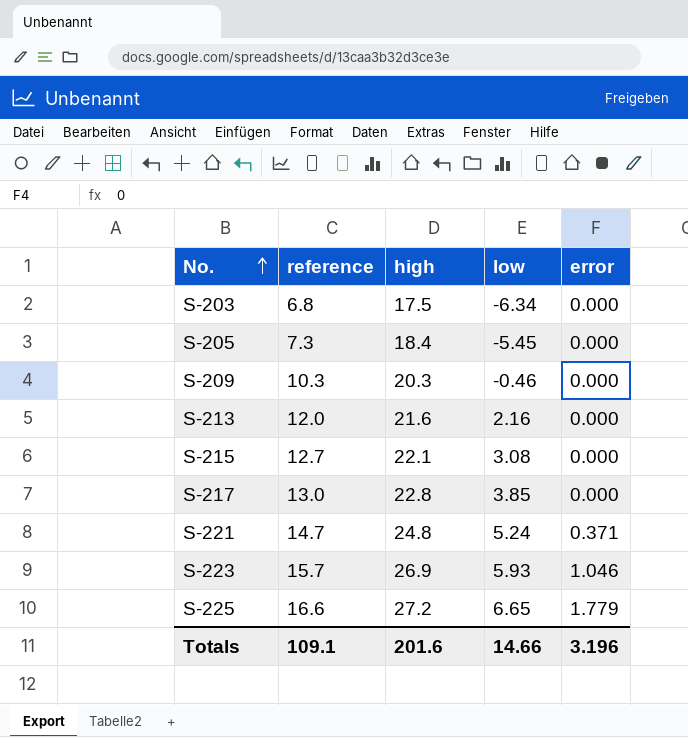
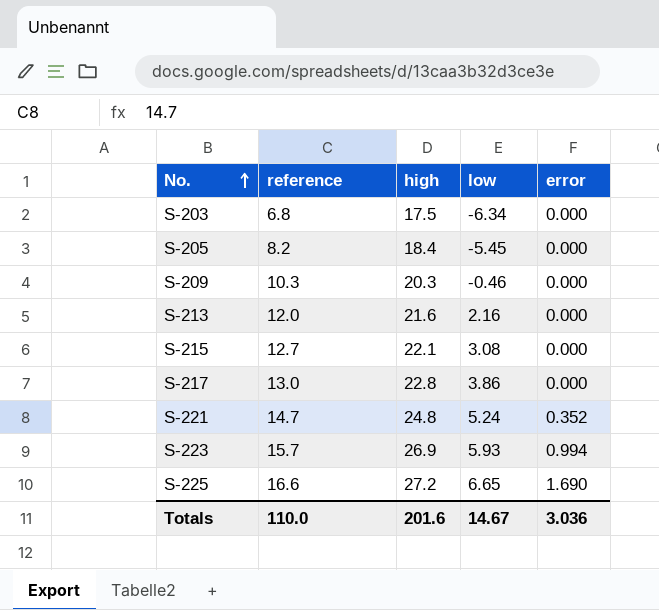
S-205 | reference: 7.3 -> 8.2
S-217 | low: 3.85 -> 3.86
S-221 | error: 0.371 -> 0.352
S-223 | error: 1.046 -> 0.994
S-225 | error: 1.779 -> 1.690
Totals | reference: 109.1 -> 110.0
Totals | low: 14.66 -> 14.67
Totals | error: 3.196 -> 3.036

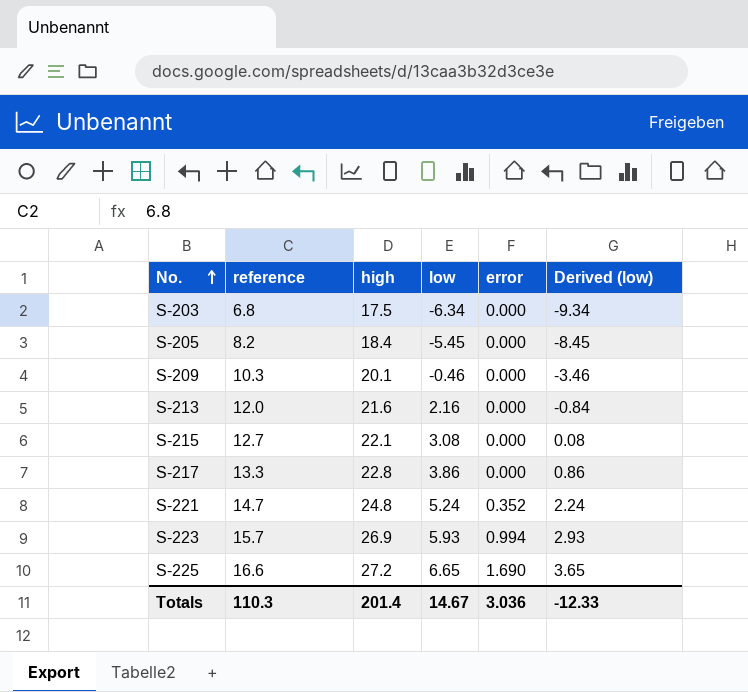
column Derived (low) | formula: none -> [low] - 3
S-209 | high: 20.3 -> 20.1
S-217 | reference: 13.0 -> 13.3
Totals | reference: 110.0 -> 110.3
Totals | high: 201.6 -> 201.4

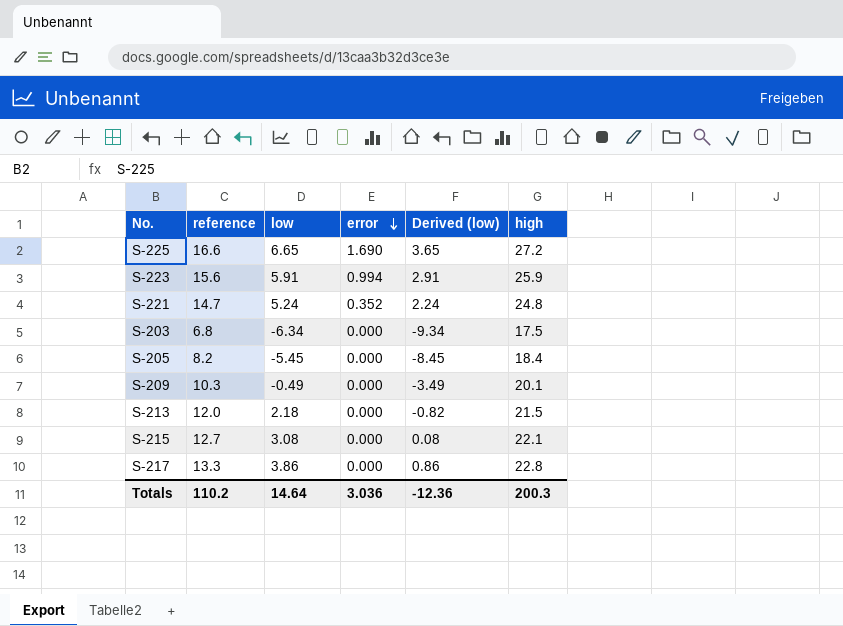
row order: No. ascending -> error descending
column high | position: 3 -> 6
S-223 | reference: 15.7 -> 15.6
S-223 | low: 5.93 -> 5.91
S-223 | Derived (low): 2.93 -> 2.91
S-223 | high: 26.9 -> 25.9
S-209 | low: -0.46 -> -0.49
S-209 | Derived (low): -3.46 -> -3.49
S-213 | low: 2.16 -> 2.18
S-213 | Derived (low): -0.84 -> -0.82
S-213 | high: 21.6 -> 21.5
Totals | reference: 110.3 -> 110.2
Totals | low: 14.67 -> 14.64
Totals | Derived (low): -12.33 -> -12.36
Totals | high: 201.4 -> 200.3

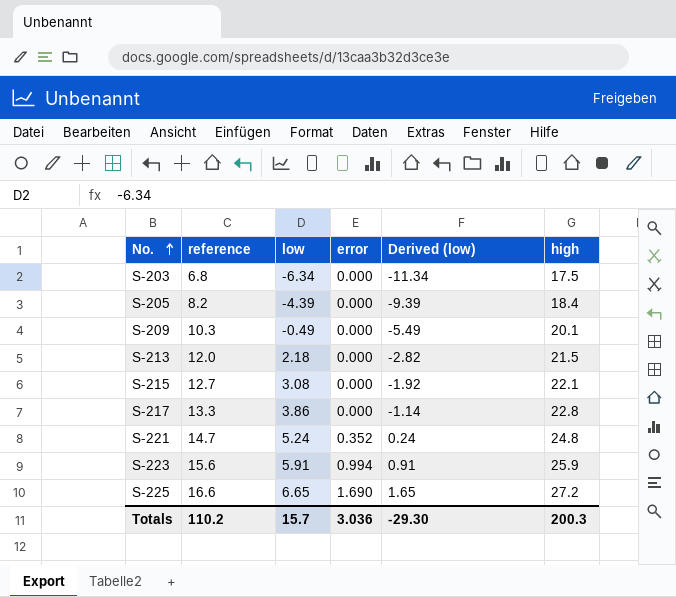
row order: error descending -> No. ascending
column Derived (low) | formula: [low] - 3 -> [low] - 5
S-205 | low: -5.45 -> -4.39
Totals | low: 14.64 -> 15.7
Totals | Derived (low): -12.36 -> -29.30

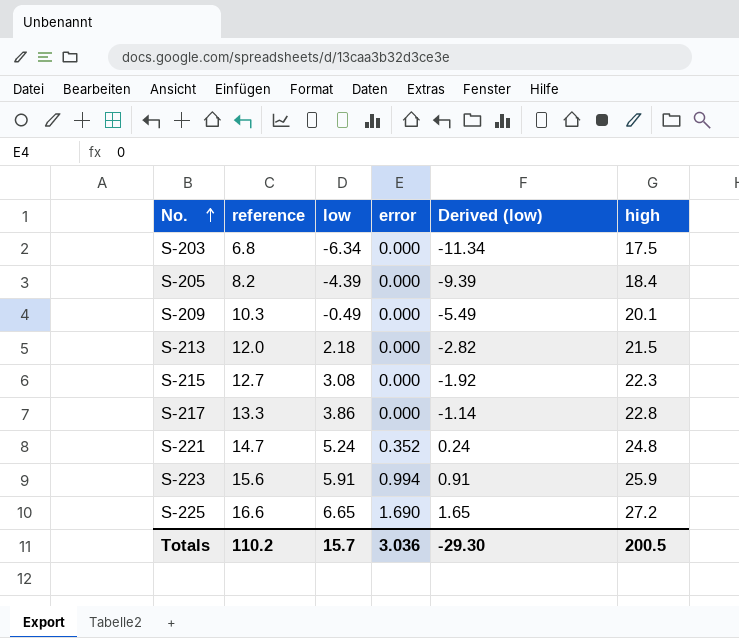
S-215 | high: 22.1 -> 22.3
Totals | high: 200.3 -> 200.5

